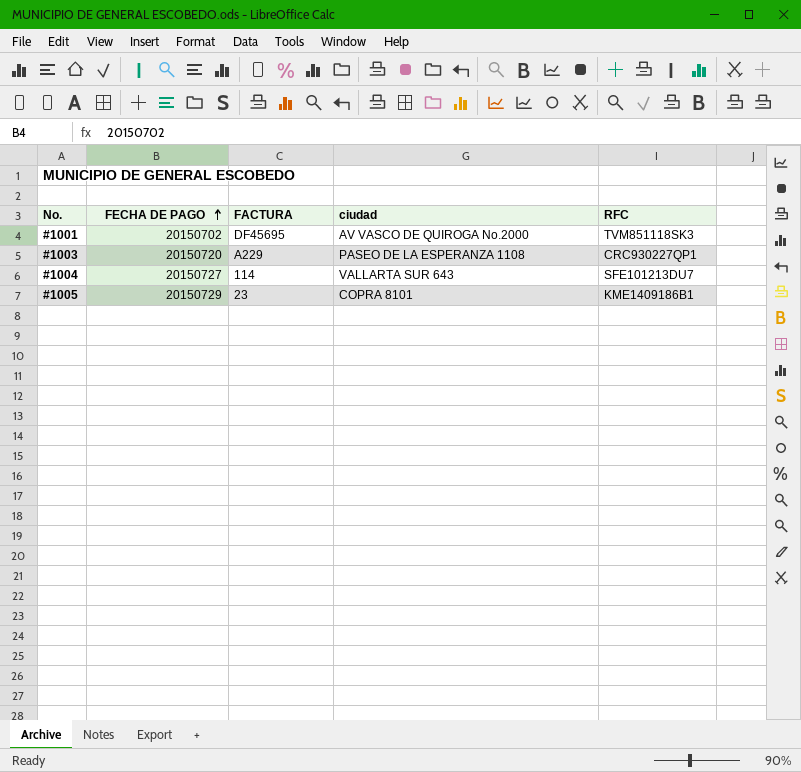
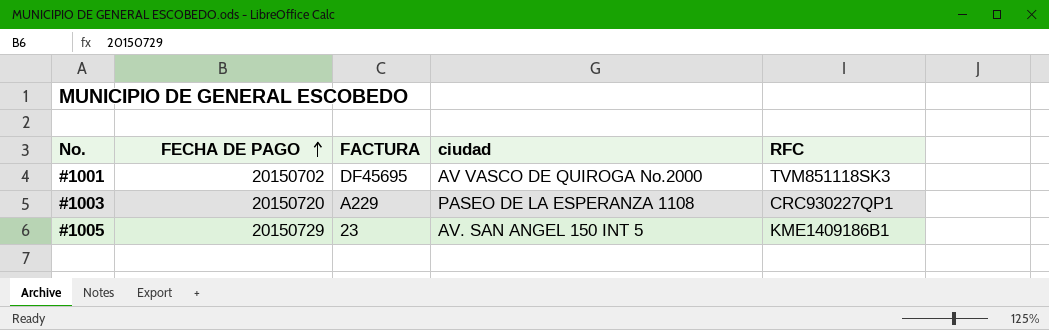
row #1004: 20150727 | 114 | VALLARTA SUR 643 | SFE101213DU7 -> none
#1005 | ciudad: COPRA 8101 -> AV. SAN ANGEL 150 INT 5

